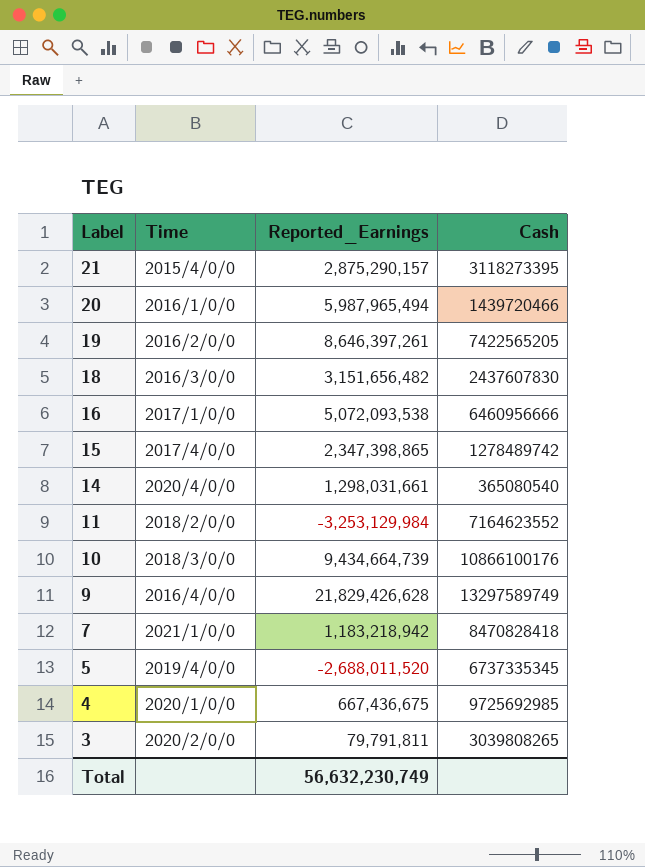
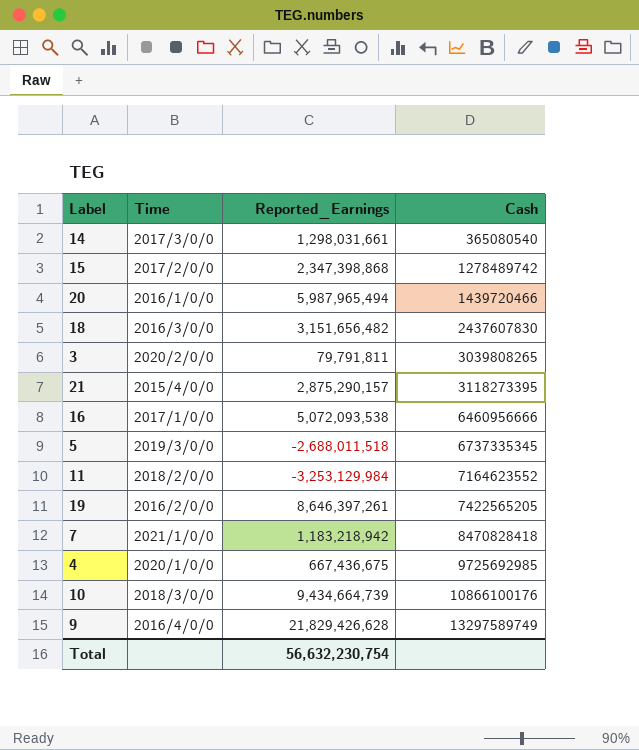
row order: Label descending -> Cash ascending
14 | Time: 2020/4/0/0 -> 2017/3/0/0
15 | Time: 2017/4/0/0 -> 2017/2/0/0
15 | Reported_Earnings: 2,347,398,865 -> 2,347,398,868
5 | Time: 2019/4/0/0 -> 2019/3/0/0
5 | Reported_Earnings: -2,688,011,520 -> -2,688,011,518
Total | Reported_Earnings: 56,632,230,749 -> 56,632,230,754

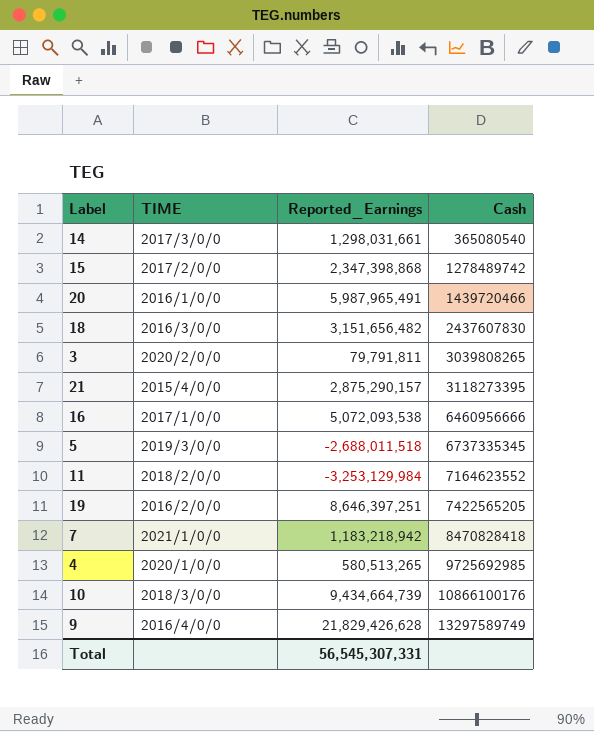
column name: Time -> TIME
20 | Reported_Earnings: 5,987,965,494 -> 5,987,965,491
19 | Reported_Earnings: 8,646,397,261 -> 8,646,397,251
4 | Reported_Earnings: 667,436,675 -> 580,513,265
Total | Reported_Earnings: 56,632,230,754 -> 56,545,307,331

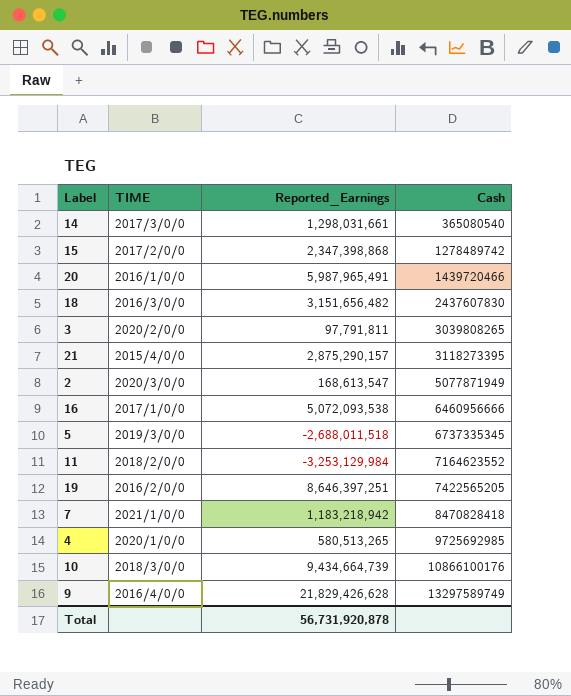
3 | Reported_Earnings: 79,791,811 -> 97,791,811
row 2: none -> 2020/3/0/0 | 168,613,547 | 5077871949
Total | Reported_Earnings: 56,545,307,331 -> 56,731,920,878

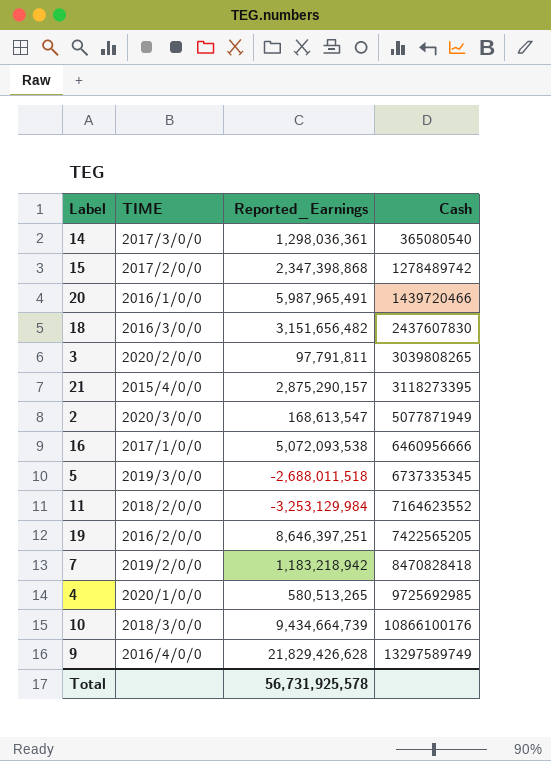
14 | Reported_Earnings: 1,298,031,661 -> 1,298,036,361
7 | TIME: 2021/1/0/0 -> 2019/2/0/0
Total | Reported_Earnings: 56,731,920,878 -> 56,731,925,578

